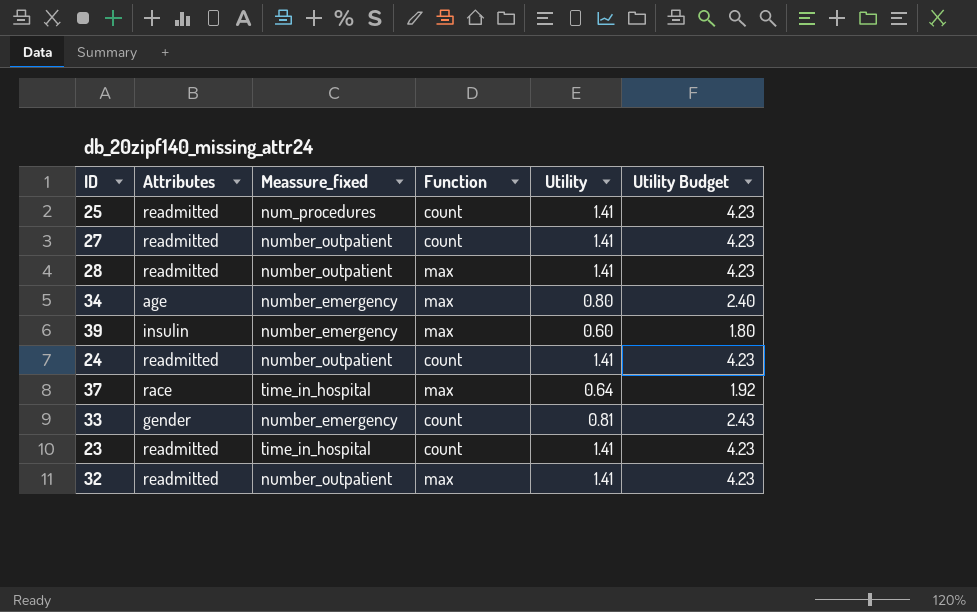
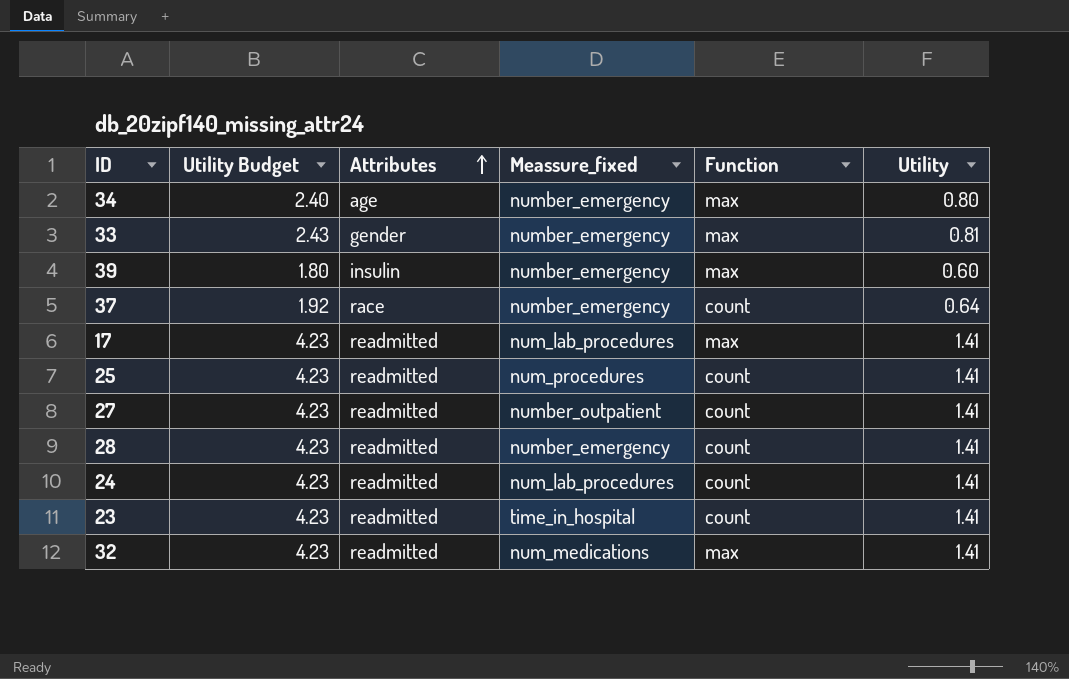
row order: none -> Attributes ascending
column Utility Budget | position: 6 -> 2
33 | Function: count -> max
37 | Meassure_fixed: time_in_hospital -> number_emergency
37 | Function: max -> count
row 17: none -> 4.23 | readmitted | num_lab_procedures | max | 1.41
28 | Meassure_fixed: number_outpatient -> number_emergency
28 | Function: max -> count
24 | Meassure_fixed: number_outpatient -> num_lab_procedures
32 | Meassure_fixed: number_outpatient -> num_medications

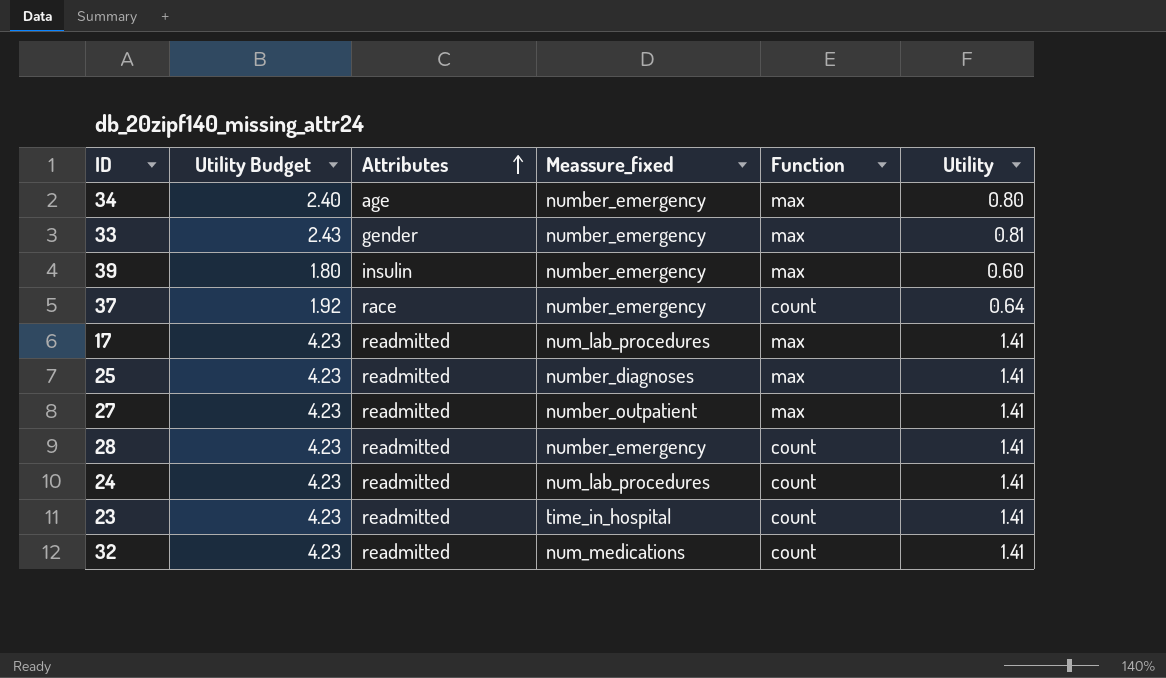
25 | Meassure_fixed: num_procedures -> number_diagnoses
25 | Function: count -> max
27 | Function: count -> max
32 | Function: max -> count

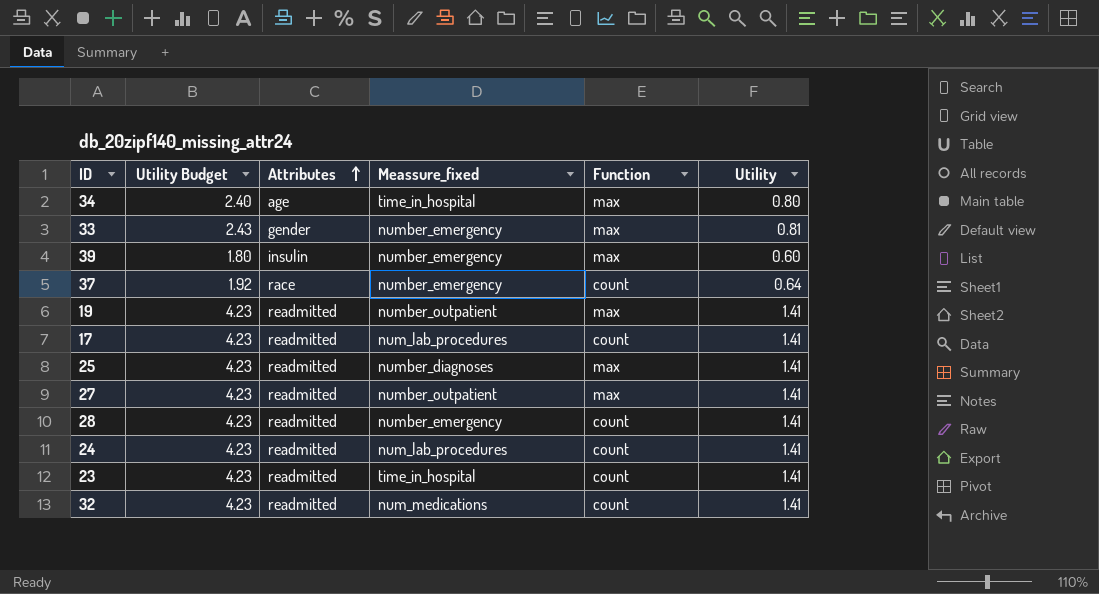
34 | Meassure_fixed: number_emergency -> time_in_hospital
row 19: none -> 4.23 | readmitted | number_outpatient | max | 1.41
17 | Function: max -> count

